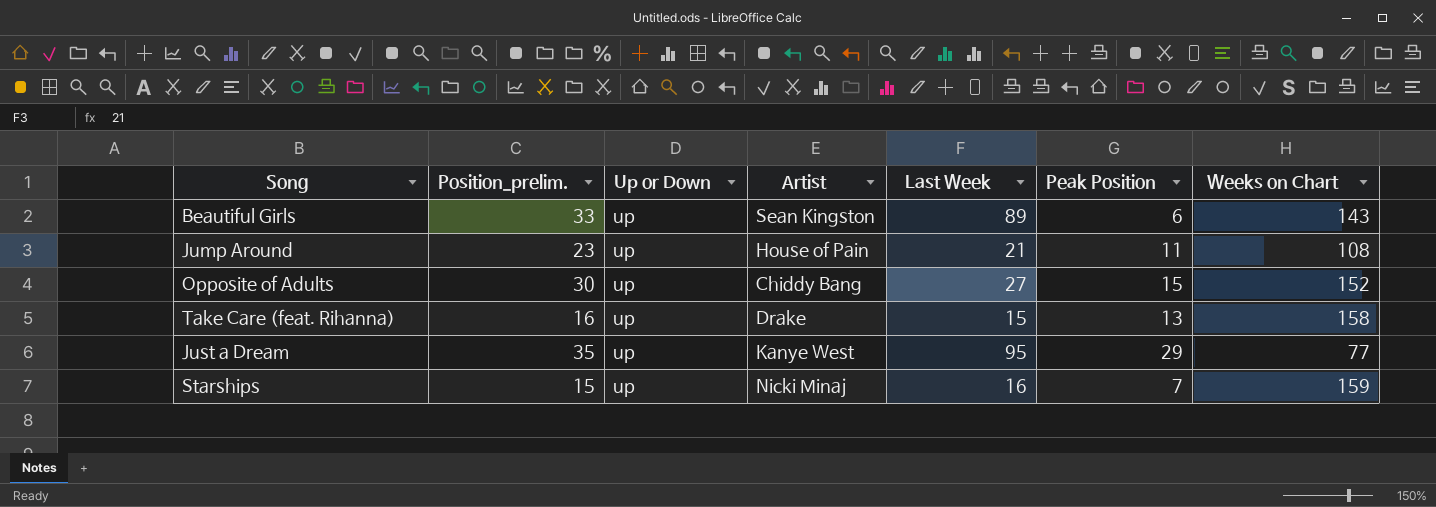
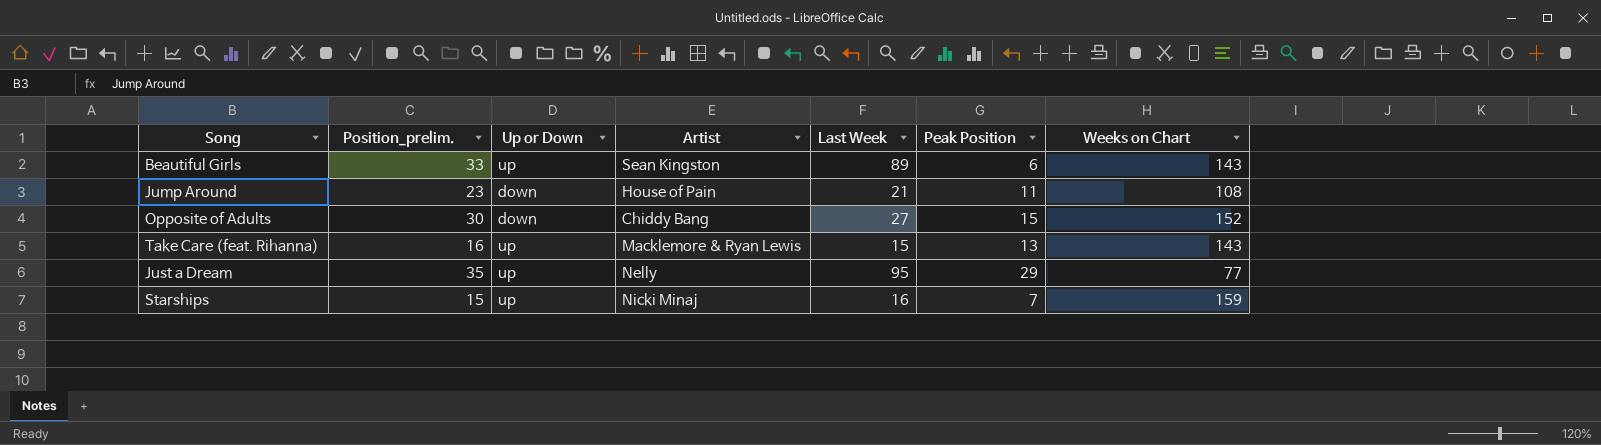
Jump Around | Up or Down: up -> down
Opposite of Adults | Up or Down: up -> down
Take Care (feat. Rihanna) | Artist: Drake -> Macklemore & Ryan Lewis
Take Care (feat. Rihanna) | Weeks on Chart: 158 -> 143
Just a Dream | Artist: Kanye West -> Nelly

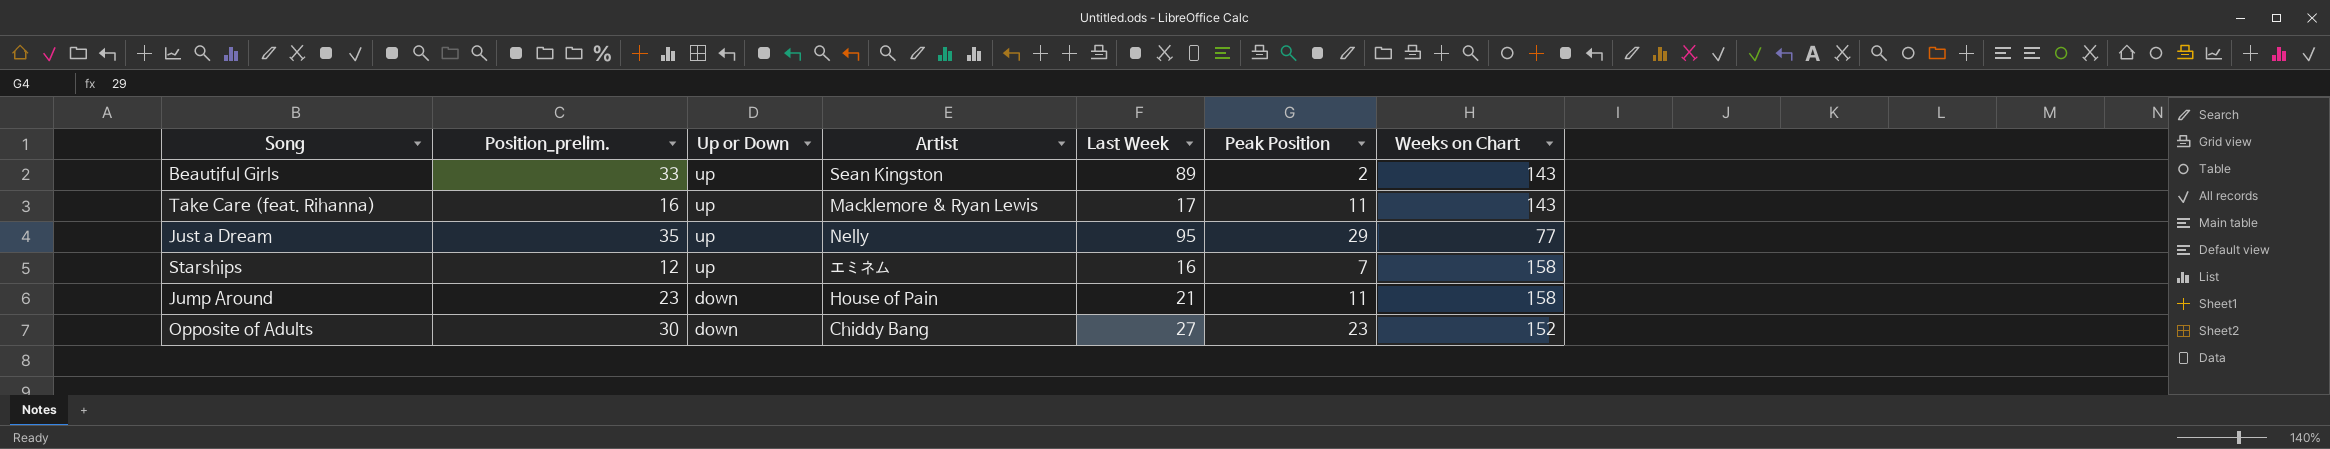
row order: none -> Up or Down descending
Beautiful Girls | Peak Position: 6 -> 2
Take Care (feat. Rihanna) | Last Week: 15 -> 17
Take Care (feat. Rihanna) | Peak Position: 13 -> 11
Starships | Position_prelim.: 15 -> 12
Starships | Artist: Nicki Minaj -> エミネム
Starships | Weeks on Chart: 159 -> 158
Jump Around | Weeks on Chart: 108 -> 158
Opposite of Adults | Peak Position: 15 -> 23

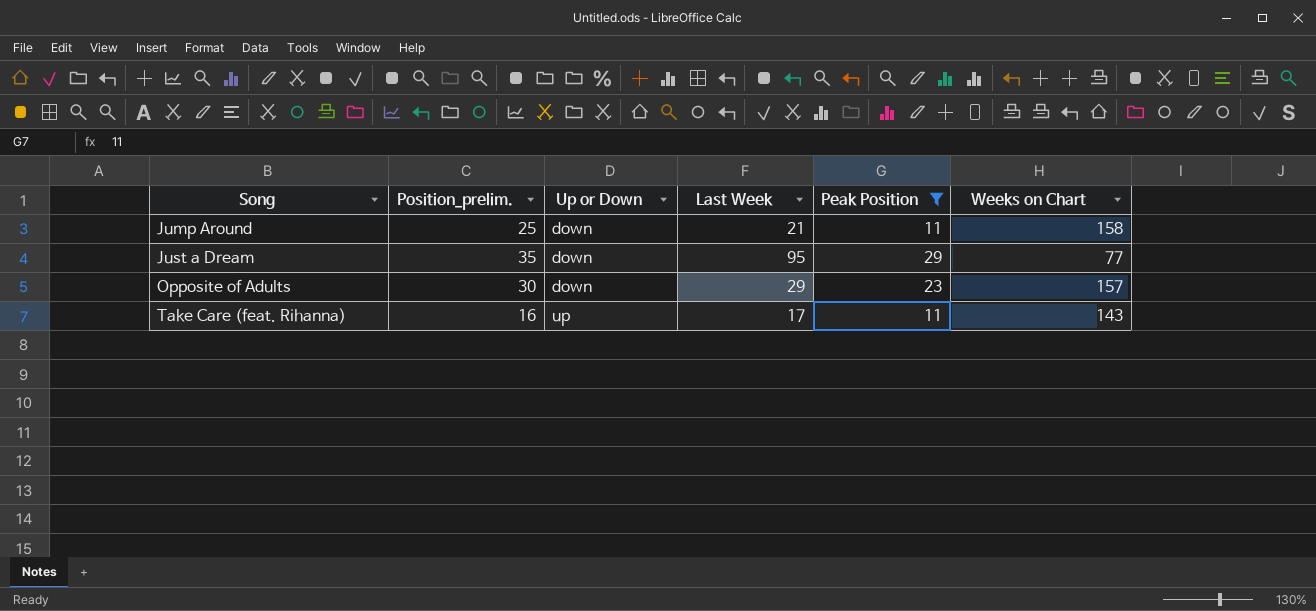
filter: none -> Peak Position >= 11
row order: Up or Down descending -> Song ascending
column Artist | position: 4 -> none
Jump Around | Position_prelim.: 23 -> 25
Just a Dream | Up or Down: up -> down
Opposite of Adults | Last Week: 27 -> 29
Opposite of Adults | Weeks on Chart: 152 -> 157

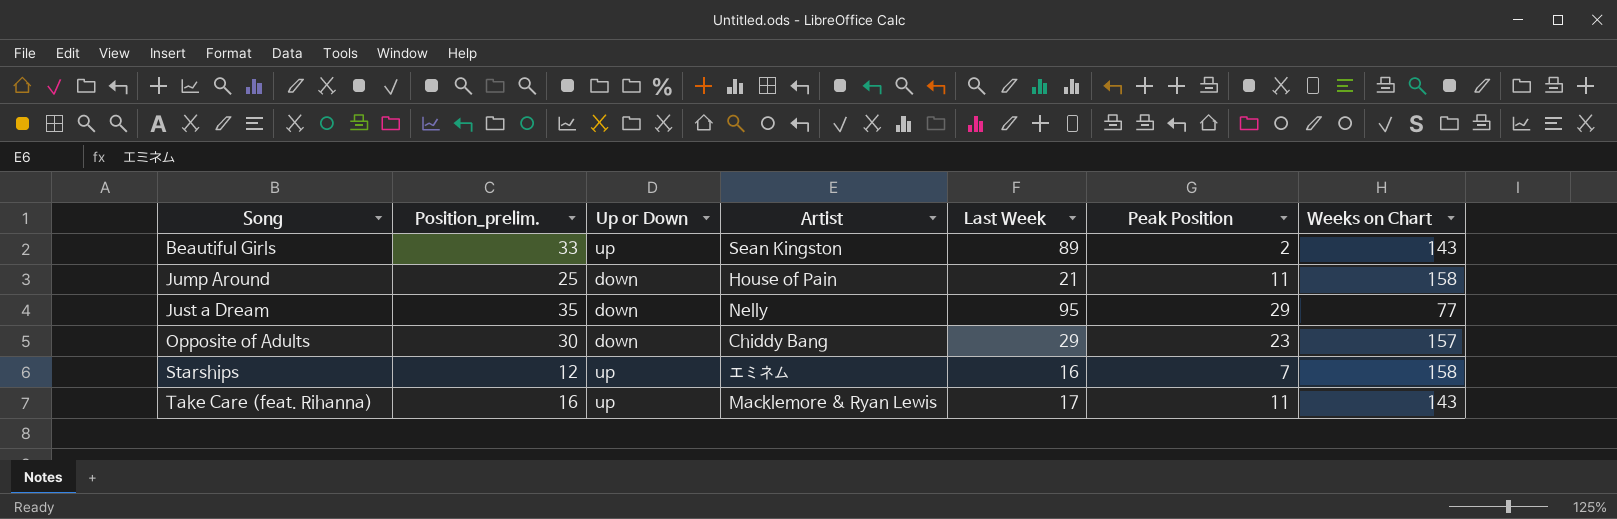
filter: Peak Position >= 11 -> none
column Artist | position: none -> 4

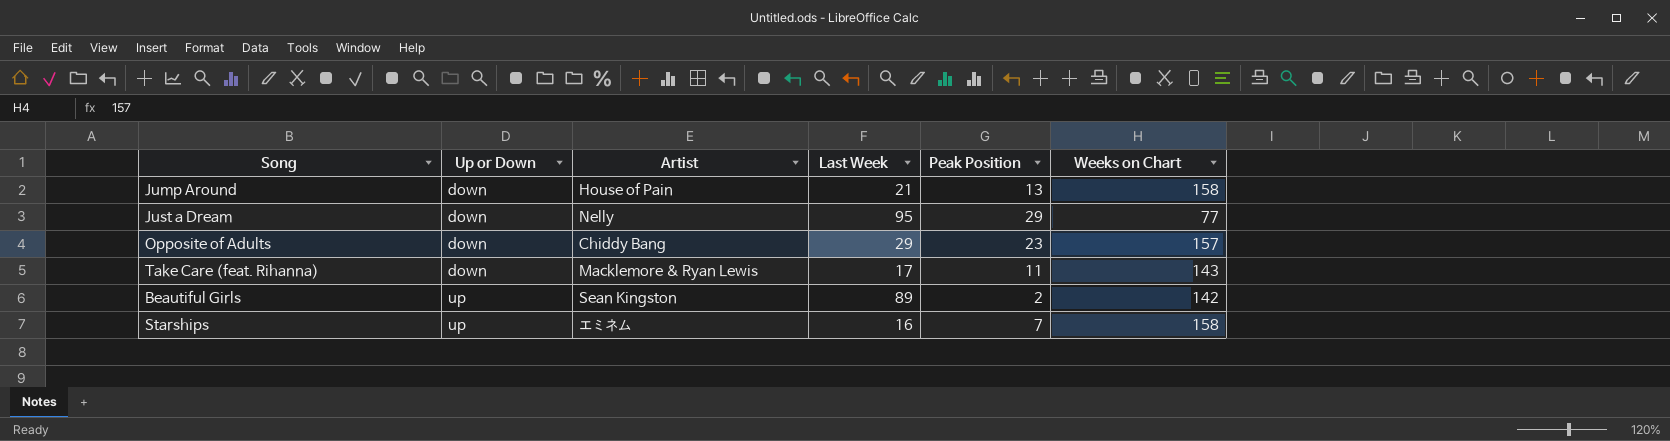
row order: Song ascending -> Up or Down ascending
column Position_prelim. | position: 2 -> none
Jump Around | Peak Position: 11 -> 13
Take Care (feat. Rihanna) | Up or Down: up -> down
Beautiful Girls | Weeks on Chart: 143 -> 142

